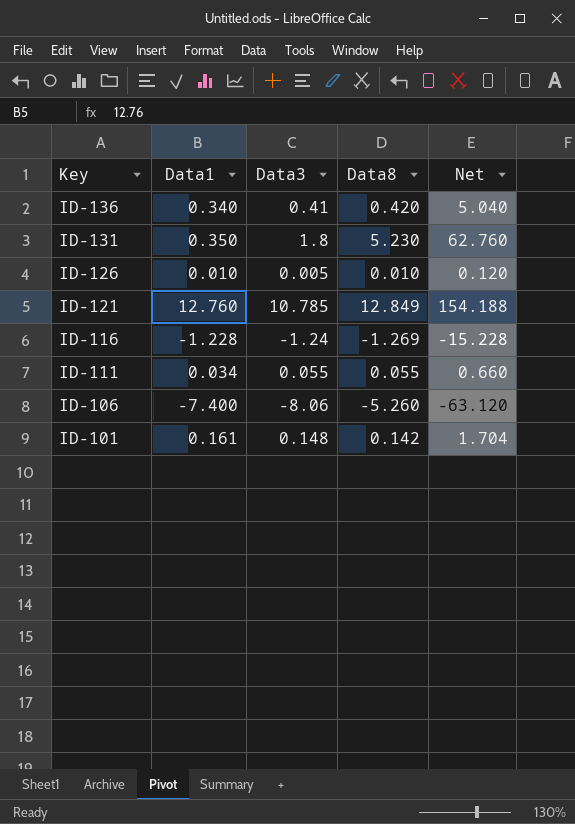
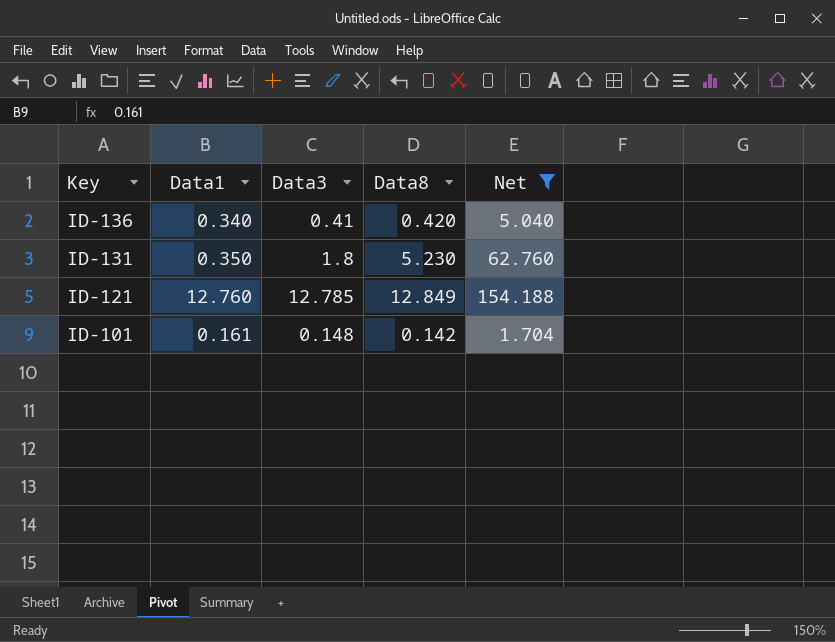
filter: none -> Net >= 1.704
ID-121 | Data3: 10.785 -> 12.785

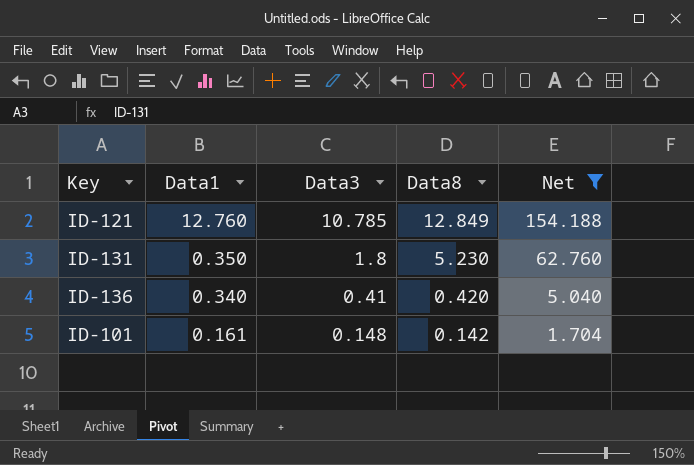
row order: Key descending -> Data1 descending
ID-121 | Data3: 12.785 -> 10.785

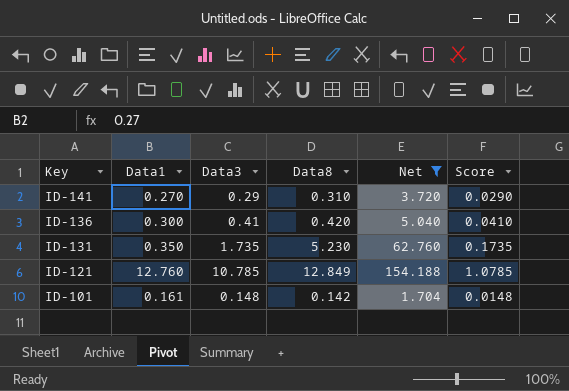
row order: Data1 descending -> Key descending
column Score | formula: none -> [Data3] * 0.1
row ID-141: none -> 0.270 | 0.29 | 0.310 | 3.720 | 0.0290
ID-136 | Data1: 0.340 -> 0.300
ID-131 | Data3: 1.8 -> 1.735

